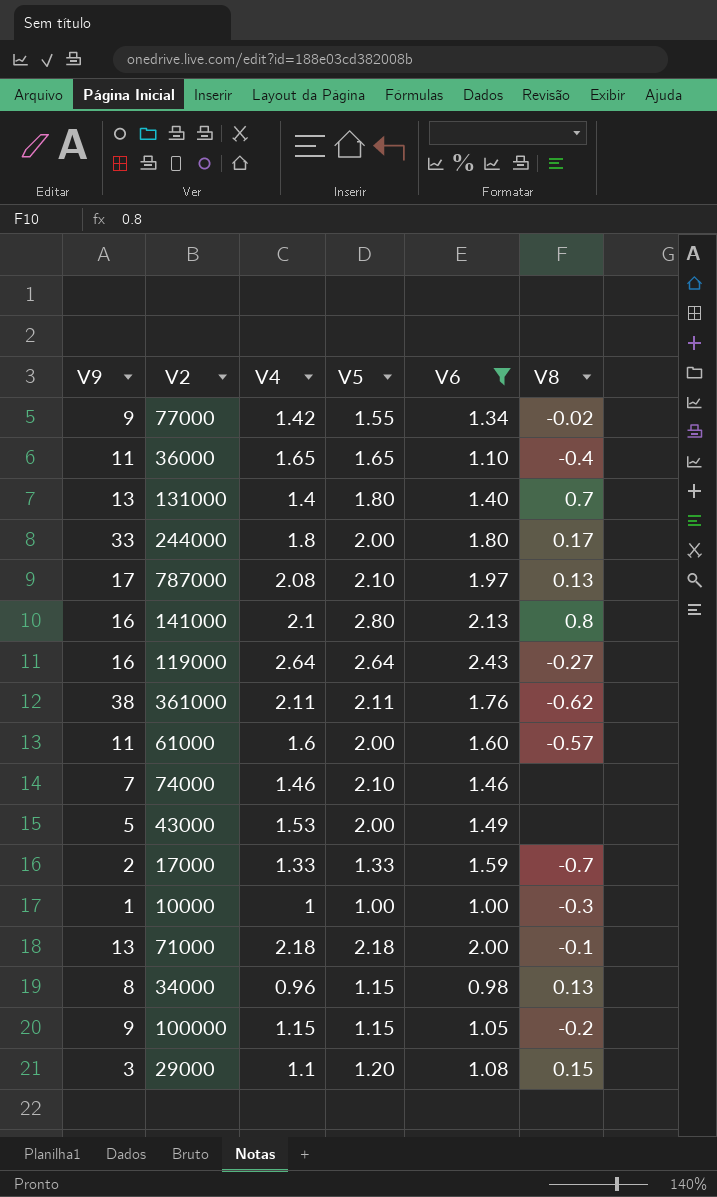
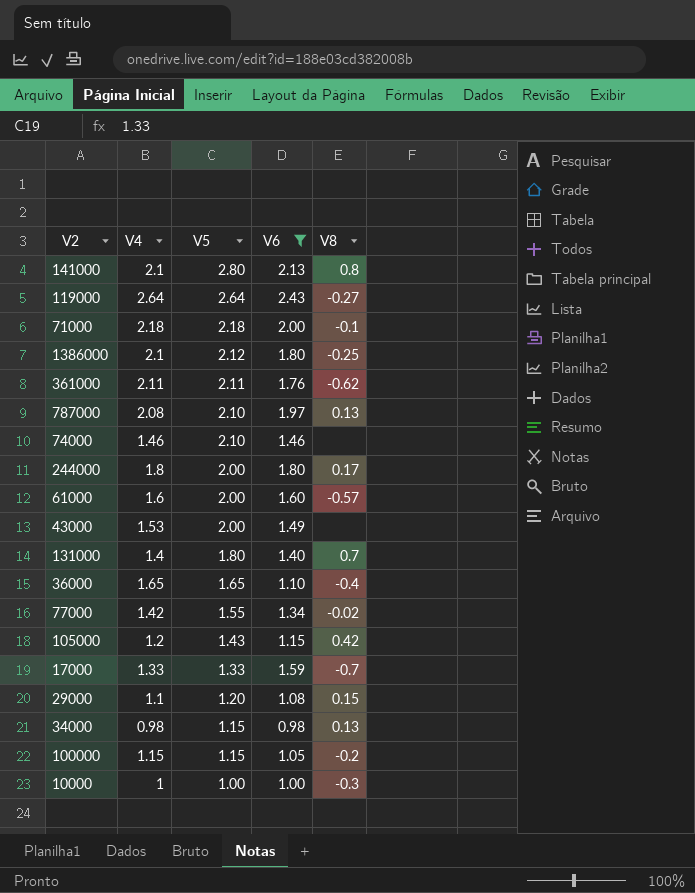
row order: none -> V5 descending
column V9 | position: 1 -> none
row 1386000: none -> 2.1 | 2.12 | 1.80 | -0.25
row 105000: none -> 1.2 | 1.43 | 1.15 | 0.42
34000 | V4: 0.96 -> 0.98

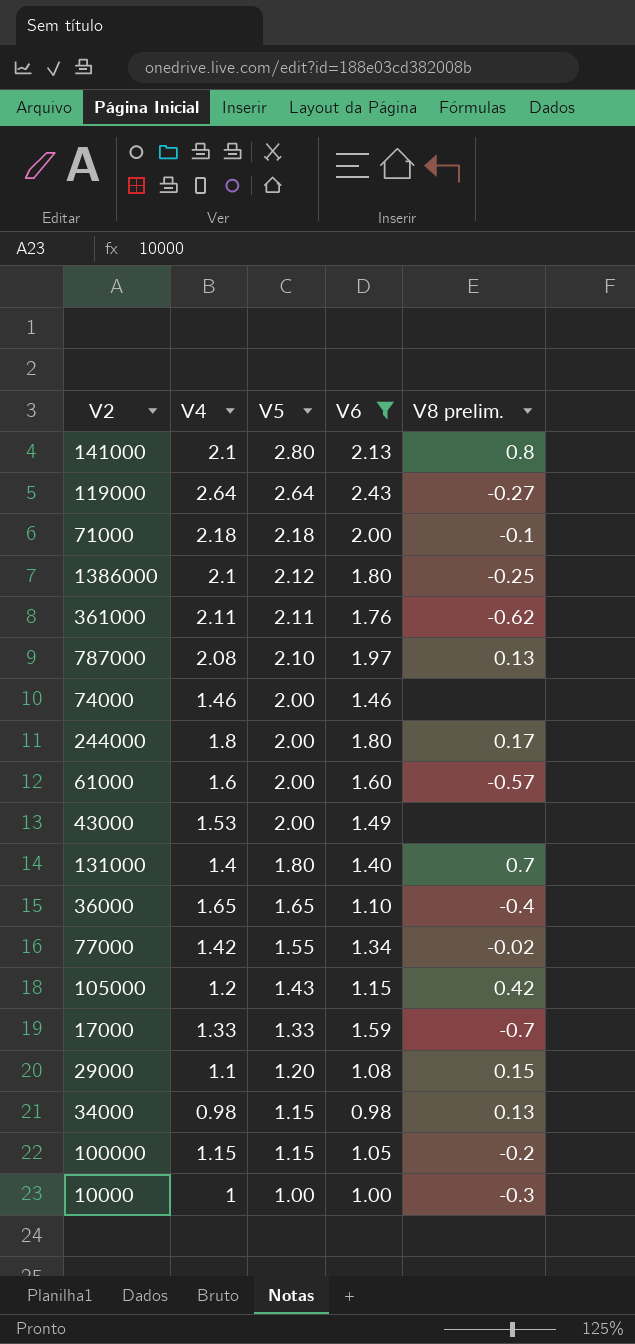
column name: V8 -> V8 prelim.
74000 | V5: 2.10 -> 2.00

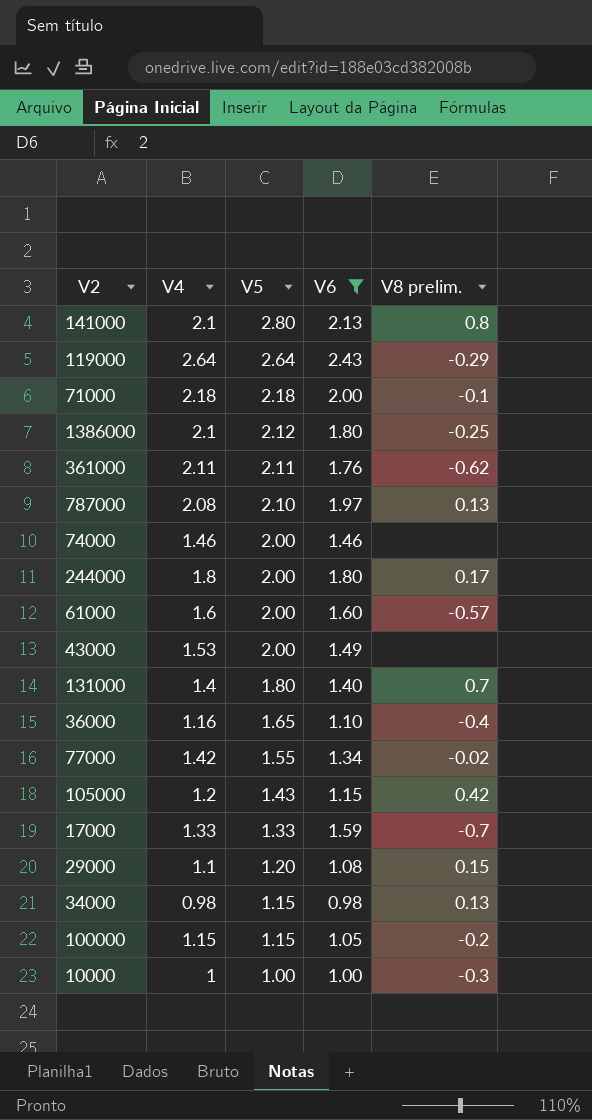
119000 | V8 prelim.: -0.27 -> -0.29
36000 | V4: 1.65 -> 1.16

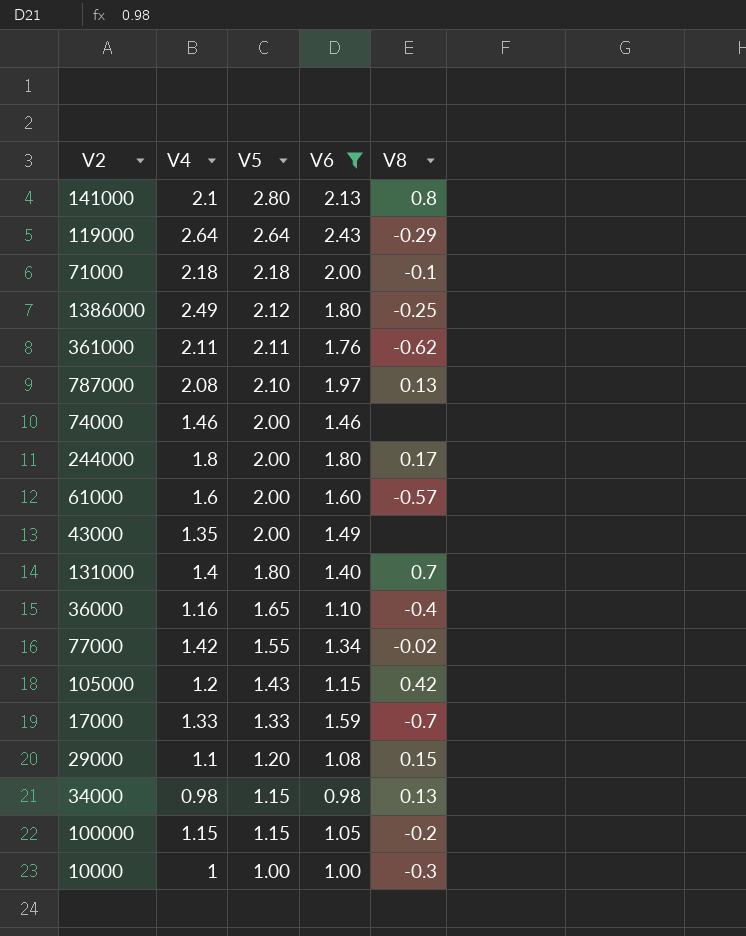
column name: V8 prelim. -> V8
1386000 | V4: 2.1 -> 2.49
43000 | V4: 1.53 -> 1.35

